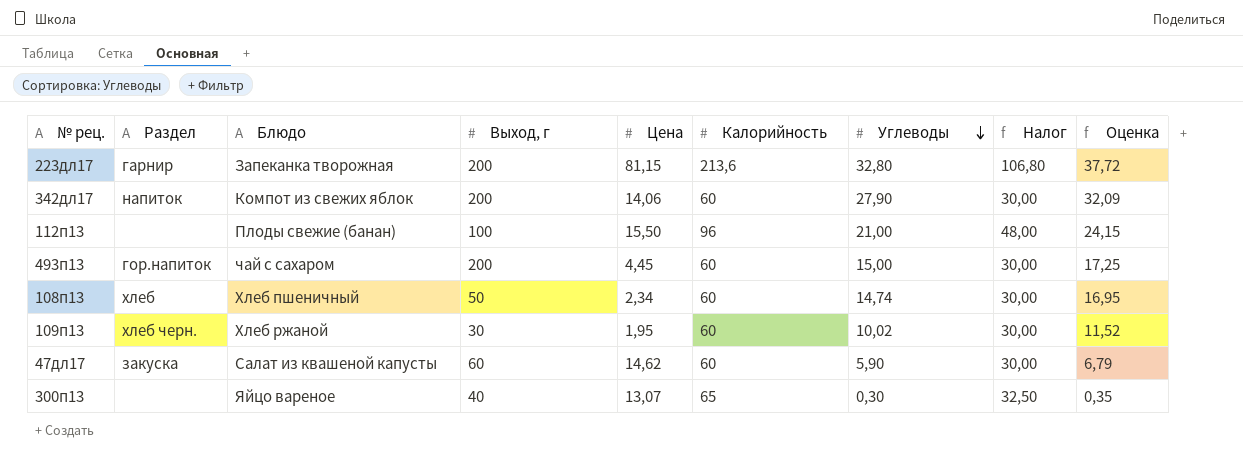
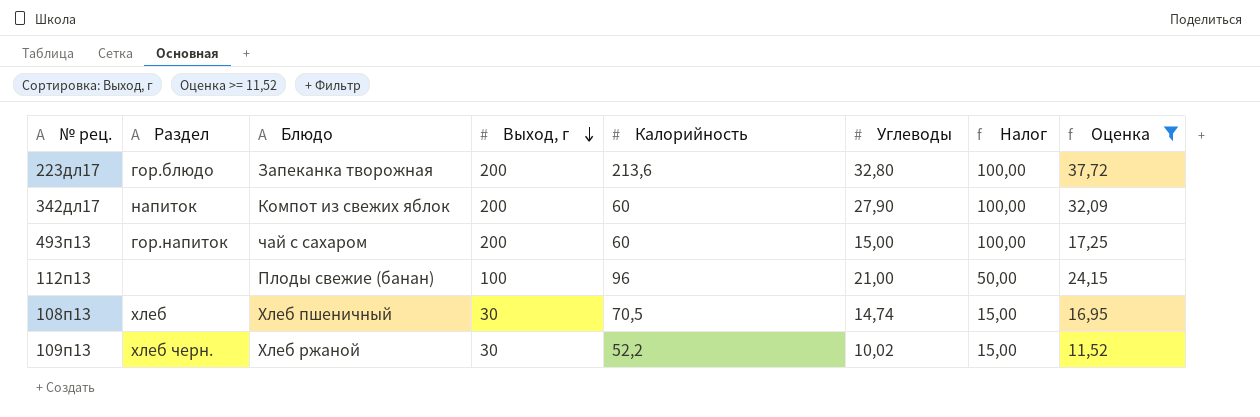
filter: none -> Оценка >= 11,52
row order: Углеводы descending -> Выход, г descending
column Цена | position: 5 -> none
column Налог | formula: [Калорийность] * 0,5 -> [Выход, г] * 0,5
223дл17 | Раздел: гарнир -> гор.блюдо
108п13 | Выход, г: 50 -> 30
108п13 | Калорийность: 60 -> 70,5
109п13 | Калорийность: 60 -> 52,2

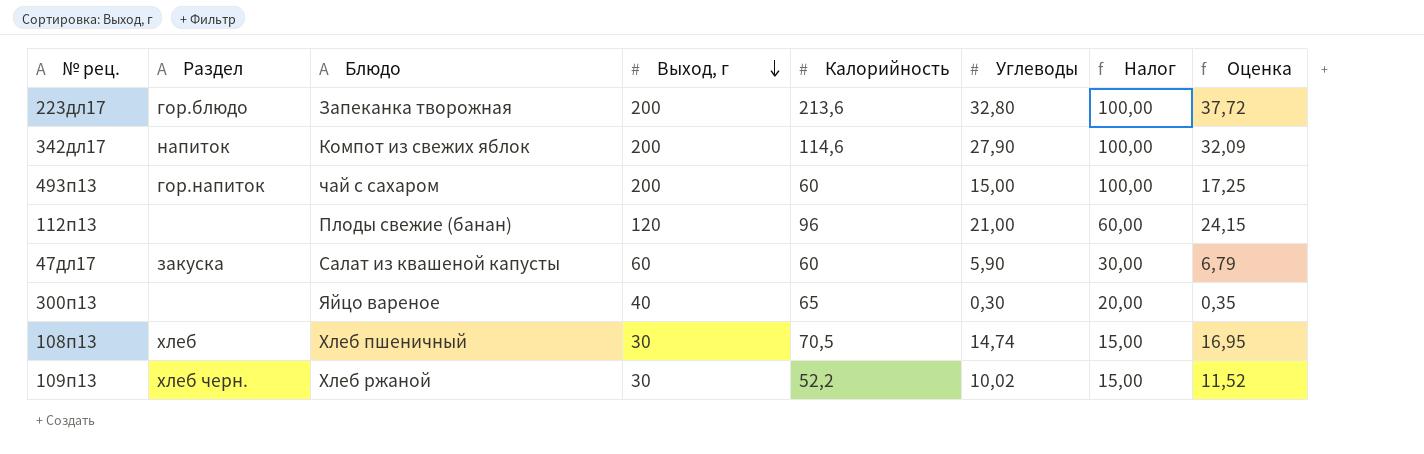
filter: Оценка >= 11,52 -> none
342дл17 | Калорийность: 60 -> 114,6
112п13 | Выход, г: 100 -> 120
112п13 | Налог: 50,00 -> 60,00

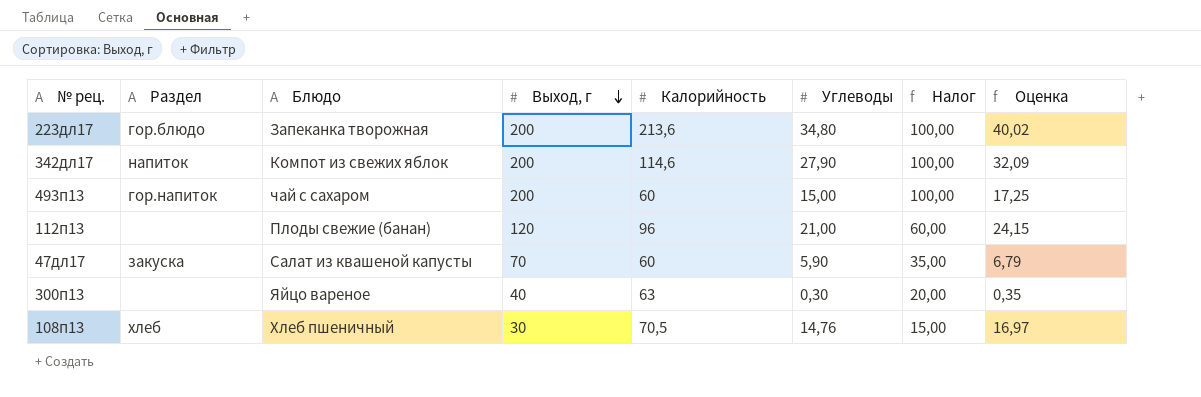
row 109п13: хлеб черн. | Хлеб ржаной | 30 | 52,2 | 10,02 | 15,00 | 11,52 -> none
223дл17 | Углеводы: 32,80 -> 34,80
223дл17 | Оценка: 37,72 -> 40,02
47дл17 | Выход, г: 60 -> 70
47дл17 | Налог: 30,00 -> 35,00
300п13 | Калорийность: 65 -> 63
108п13 | Углеводы: 14,74 -> 14,76
108п13 | Оценка: 16,95 -> 16,97

